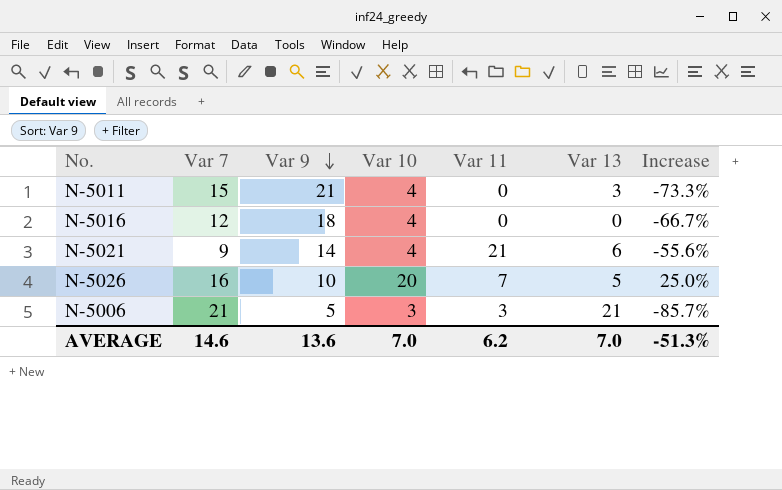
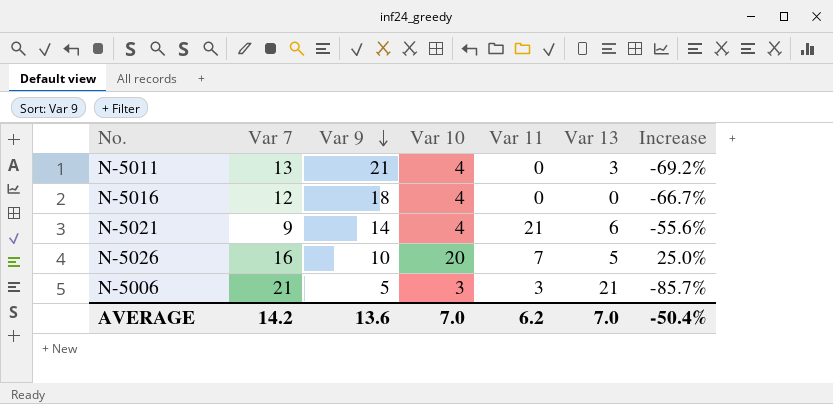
N-5011 | Var 7: 15 -> 13
N-5011 | Increase: -73.3% -> -69.2%
AVERAGE | Var 7: 14.6 -> 14.2
AVERAGE | Increase: -51.3% -> -50.4%

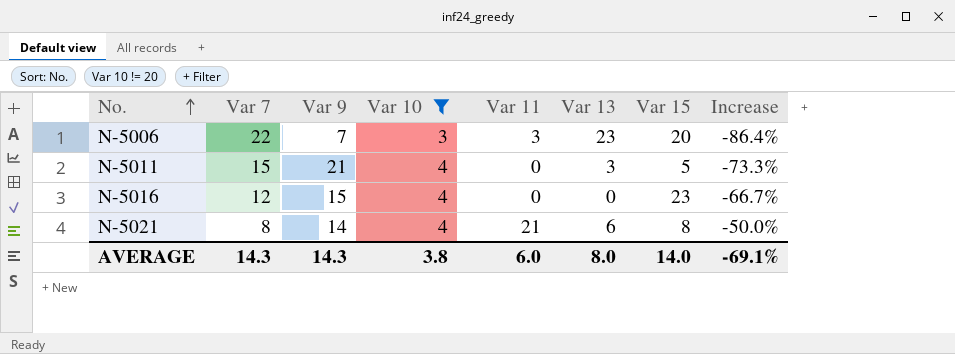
filter: none -> Var 10 != 20
row order: Var 9 descending -> No. ascending
column Var 15 | position: none -> 7
N-5006 | Var 7: 21 -> 22
N-5006 | Var 9: 5 -> 7
N-5006 | Var 13: 21 -> 23
N-5006 | Increase: -85.7% -> -86.4%
N-5011 | Var 7: 13 -> 15
N-5011 | Increase: -69.2% -> -73.3%
N-5016 | Var 9: 18 -> 15
N-5021 | Var 7: 9 -> 8
N-5021 | Increase: -55.6% -> -50.0%
AVERAGE | Var 7: 14.2 -> 14.3
AVERAGE | Var 9: 13.6 -> 14.3
AVERAGE | Var 10: 7.0 -> 3.8
AVERAGE | Var 11: 6.2 -> 6.0
AVERAGE | Var 13: 7.0 -> 8.0
AVERAGE | Increase: -50.4% -> -69.1%

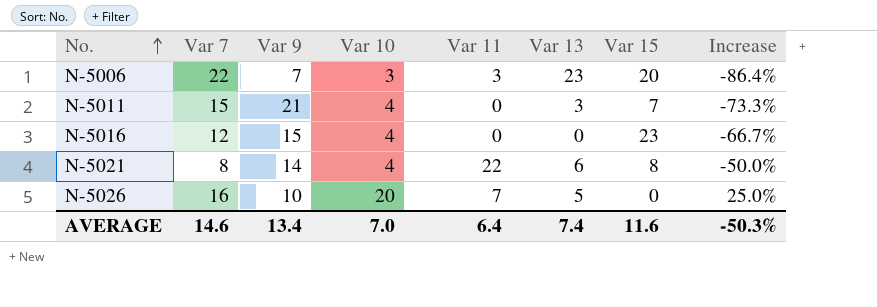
filter: Var 10 != 20 -> none
N-5011 | Var 15: 5 -> 7
N-5021 | Var 11: 21 -> 22
AVERAGE | Var 7: 14.3 -> 14.6
AVERAGE | Var 9: 14.3 -> 13.4
AVERAGE | Var 10: 3.8 -> 7.0
AVERAGE | Var 11: 6.0 -> 6.4
AVERAGE | Var 13: 8.0 -> 7.4
AVERAGE | Var 15: 14.0 -> 11.6
AVERAGE | Increase: -69.1% -> -50.3%

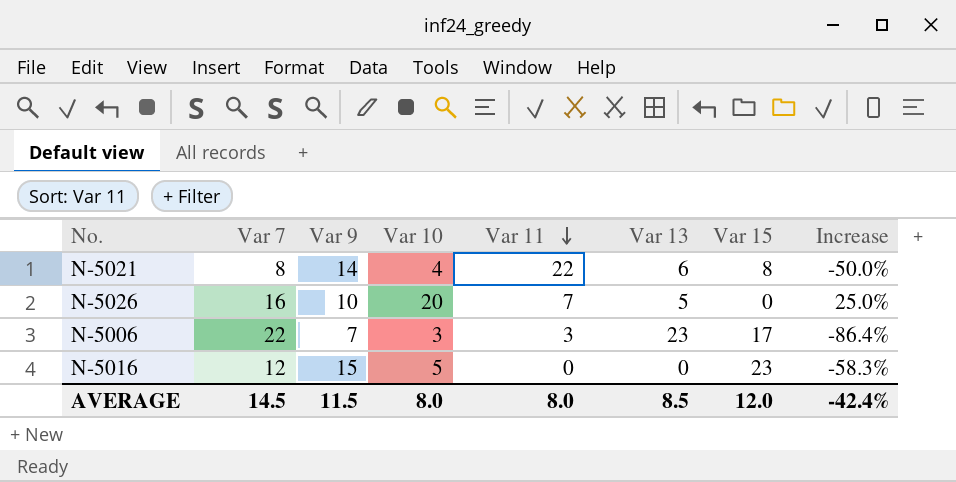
row order: No. ascending -> Var 11 descending
row N-5011: 15 | 21 | 4 | 0 | 3 | 7 | -73.3% -> none
N-5006 | Var 15: 20 -> 17
N-5016 | Var 10: 4 -> 5
N-5016 | Increase: -66.7% -> -58.3%
AVERAGE | Var 7: 14.6 -> 14.5
AVERAGE | Var 9: 13.4 -> 11.5
AVERAGE | Var 10: 7.0 -> 8.0
AVERAGE | Var 11: 6.4 -> 8.0
AVERAGE | Var 13: 7.4 -> 8.5
AVERAGE | Var 15: 11.6 -> 12.0
AVERAGE | Increase: -50.3% -> -42.4%

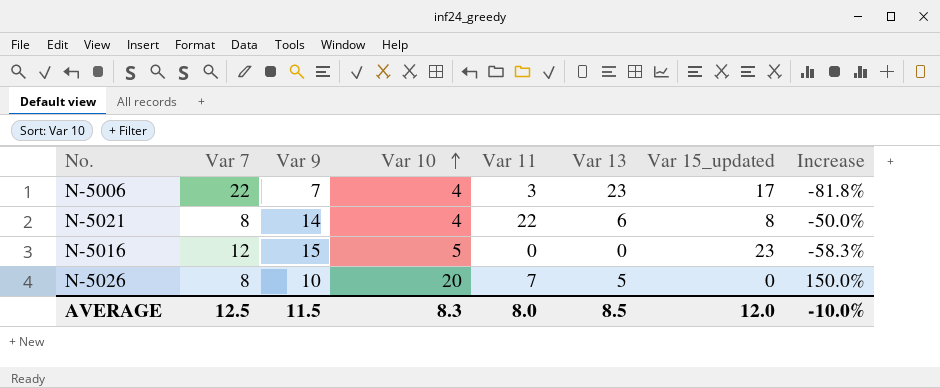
row order: Var 11 descending -> Var 10 ascending
column name: Var 15 -> Var 15_updated
N-5006 | Var 10: 3 -> 4
N-5006 | Increase: -86.4% -> -81.8%
N-5026 | Var 7: 16 -> 8
N-5026 | Increase: 25.0% -> 150.0%
AVERAGE | Var 7: 14.5 -> 12.5
AVERAGE | Var 10: 8.0 -> 8.3
AVERAGE | Increase: -42.4% -> -10.0%

